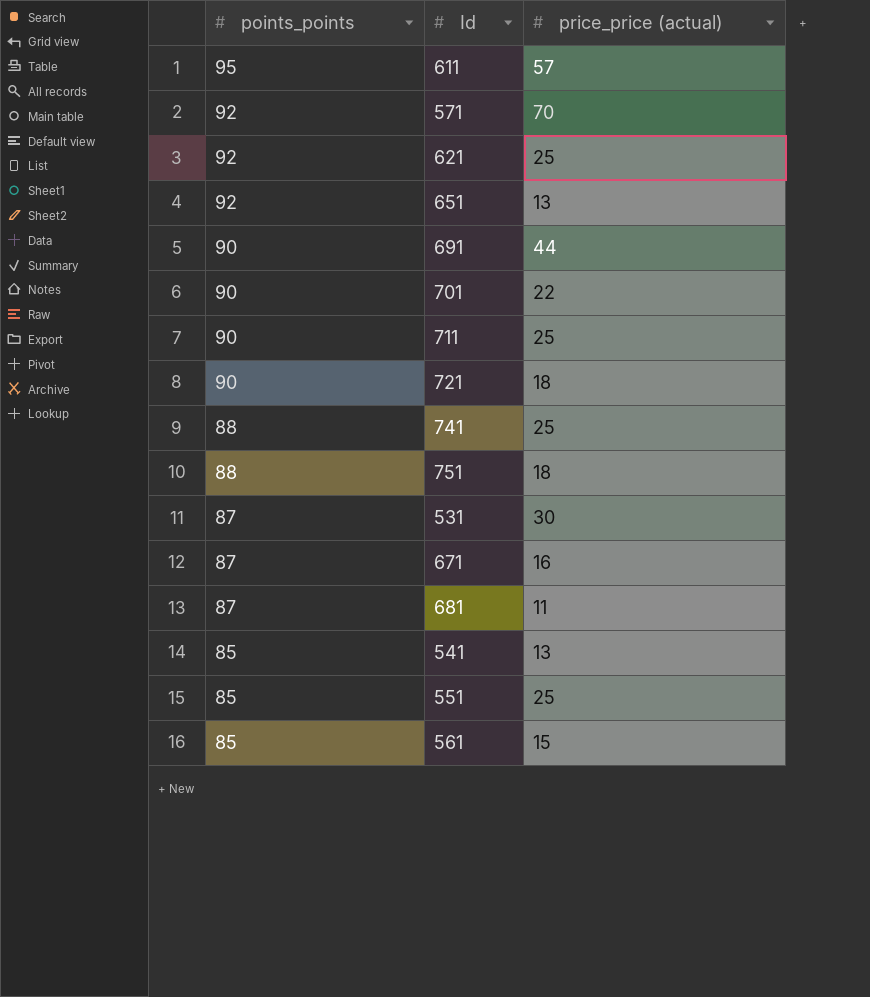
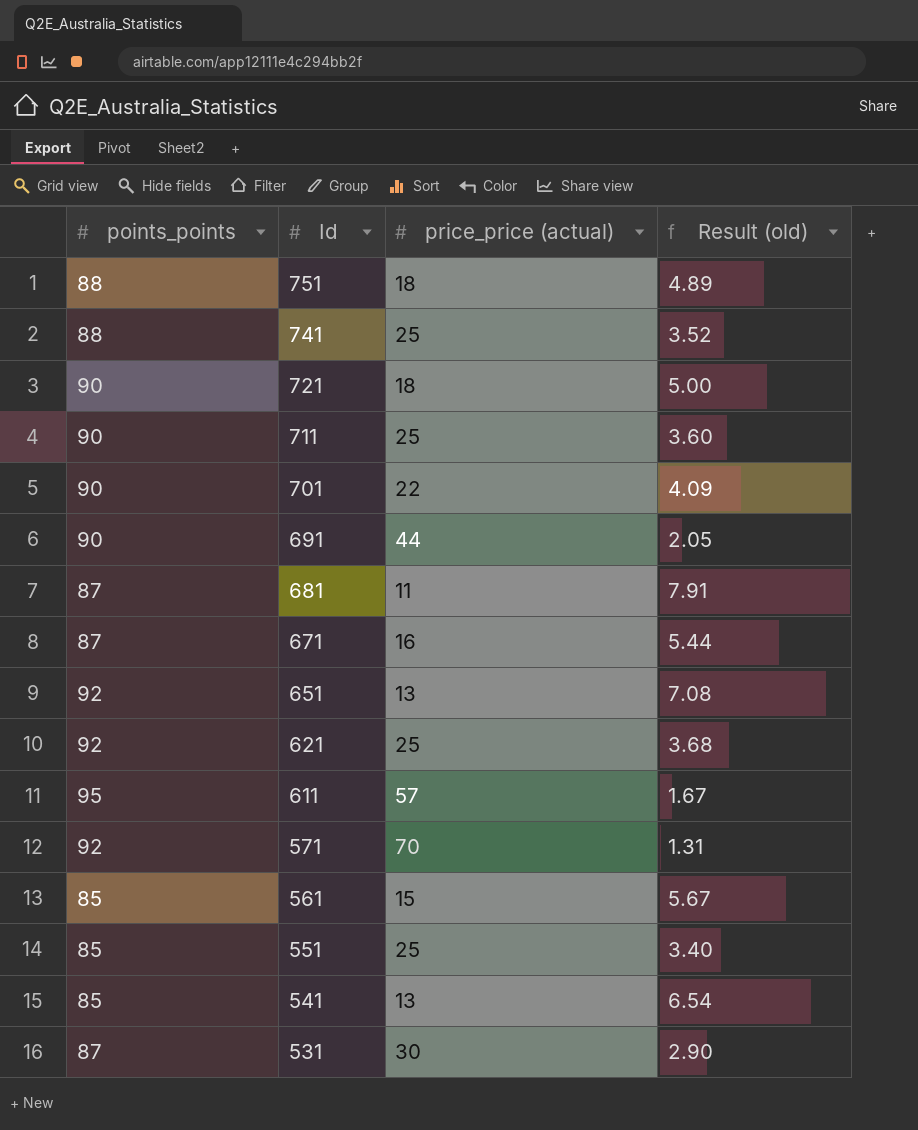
row order: points_points descending -> Id descending
column Result (old) | formula: none -> [points_points] / [price_price (actual)]

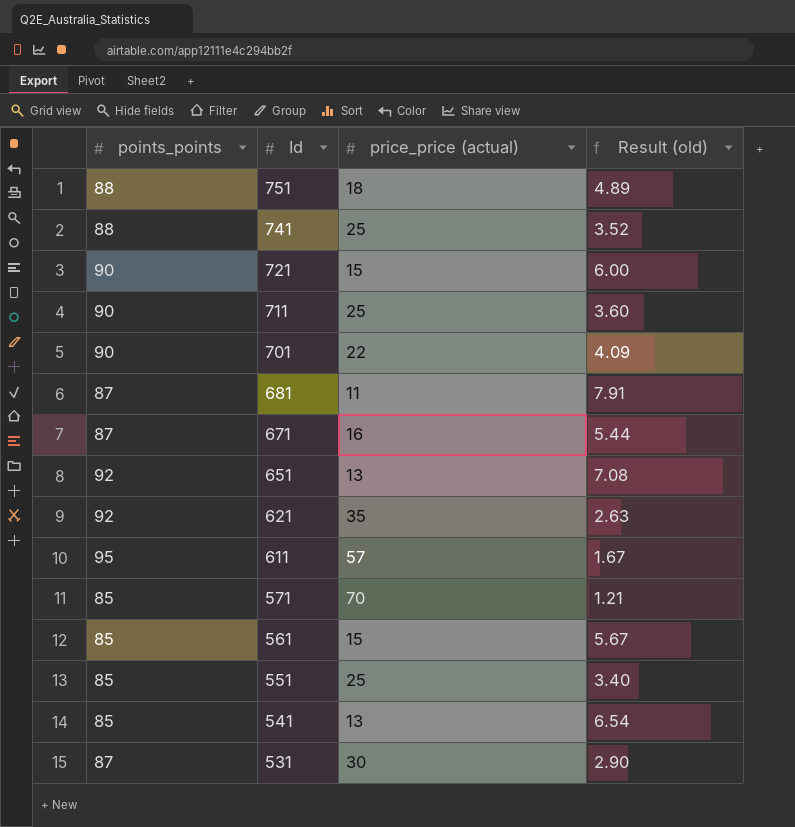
row 691: 90 | 44 | 2.05 -> none
721 | price_price (actual): 18 -> 15
721 | Result (old): 5.00 -> 6.00
621 | price_price (actual): 25 -> 35
621 | Result (old): 3.68 -> 2.63
571 | points_points: 92 -> 85
571 | Result (old): 1.31 -> 1.21

